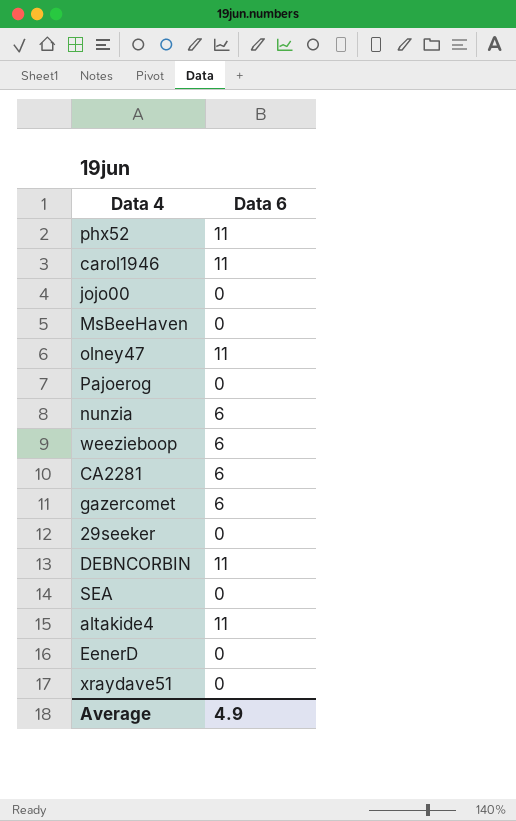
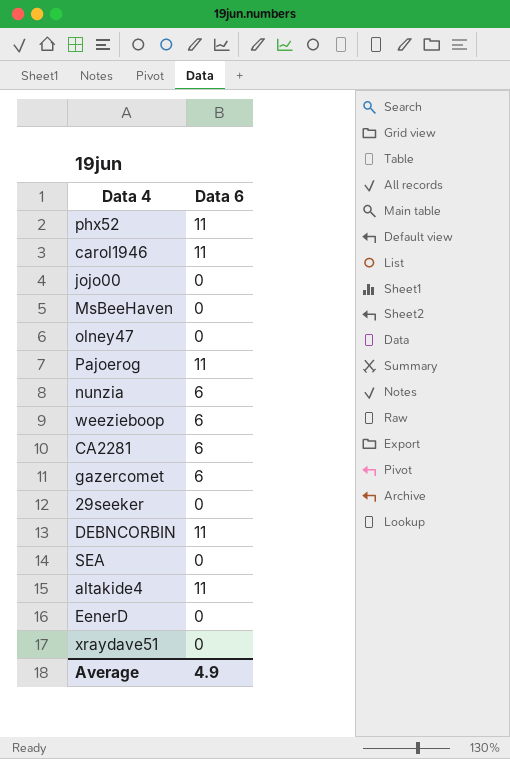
olney47 | Data 6: 11 -> 0
Pajoerog | Data 6: 0 -> 11

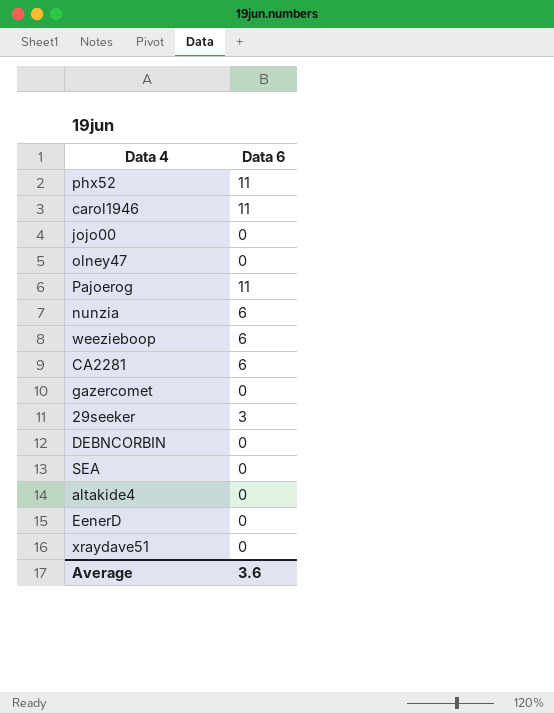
row MsBeeHaven: 0 -> none
gazercomet | Data 6: 6 -> 0
29seeker | Data 6: 0 -> 3
DEBNCORBIN | Data 6: 11 -> 0
altakide4 | Data 6: 11 -> 0
Average | Data 6: 4.9 -> 3.6

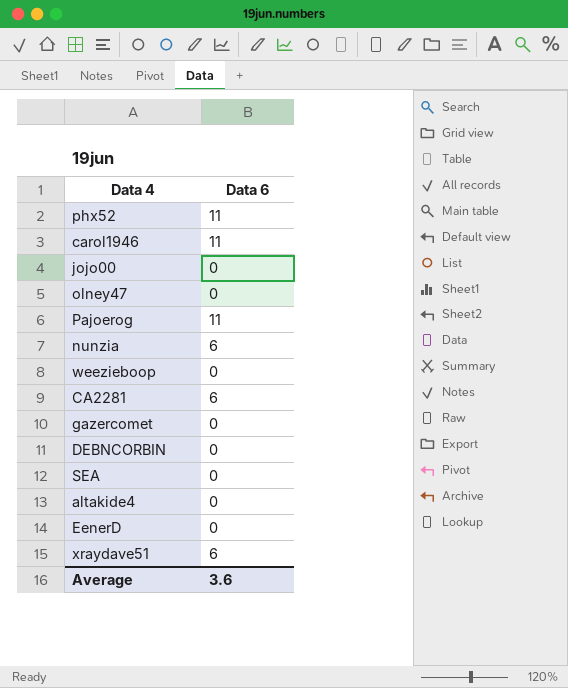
row 29seeker: 3 -> none
weezieboop | Data 6: 6 -> 0
xraydave51 | Data 6: 0 -> 6

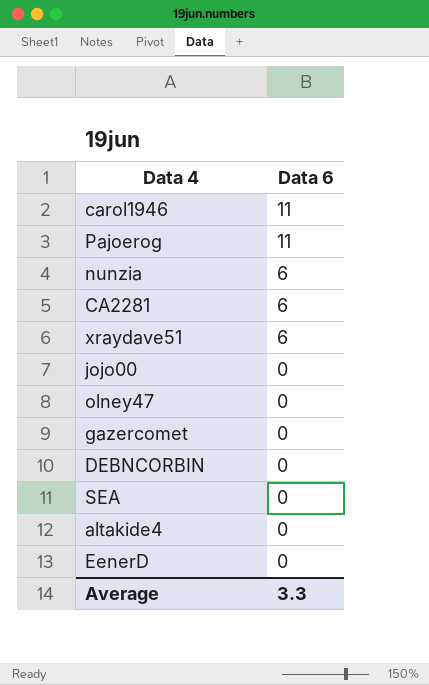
row order: none -> Data 6 descending
row phx52: 11 -> none
row weezieboop: 0 -> none
Average | Data 6: 3.6 -> 3.3

